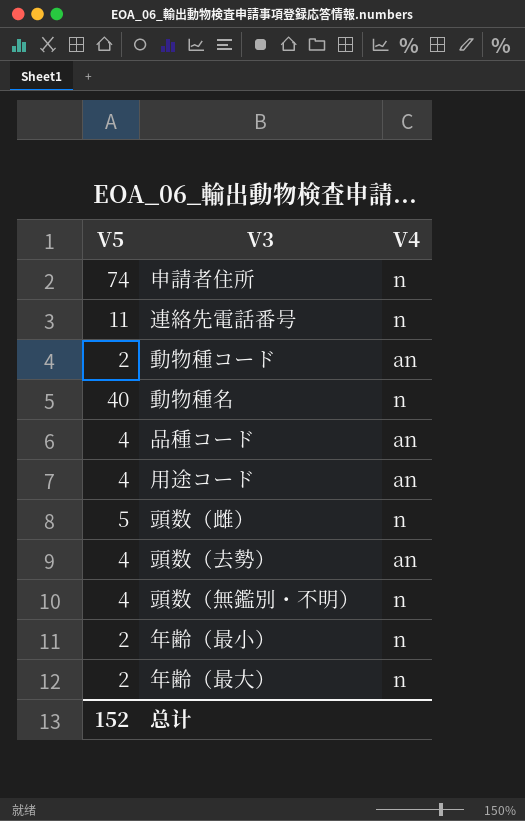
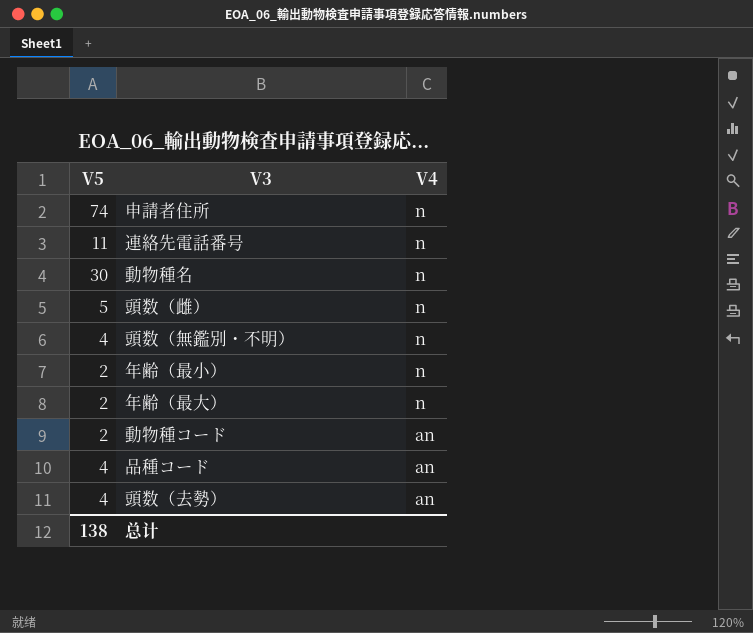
row order: none -> V4 descending
row 用途コード: 4 | an -> none
動物種名 | V5: 40 -> 30
总计 | V5: 152 -> 138

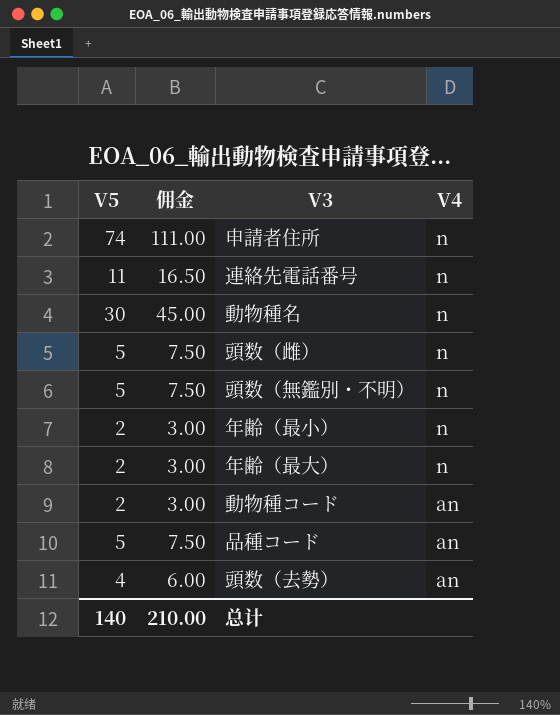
column 佣金 | formula: none -> [V5] * 1.5
頭数（無鑑別・不明） | V5: 4 -> 5
品種コード | V5: 4 -> 5
总计 | V5: 138 -> 140

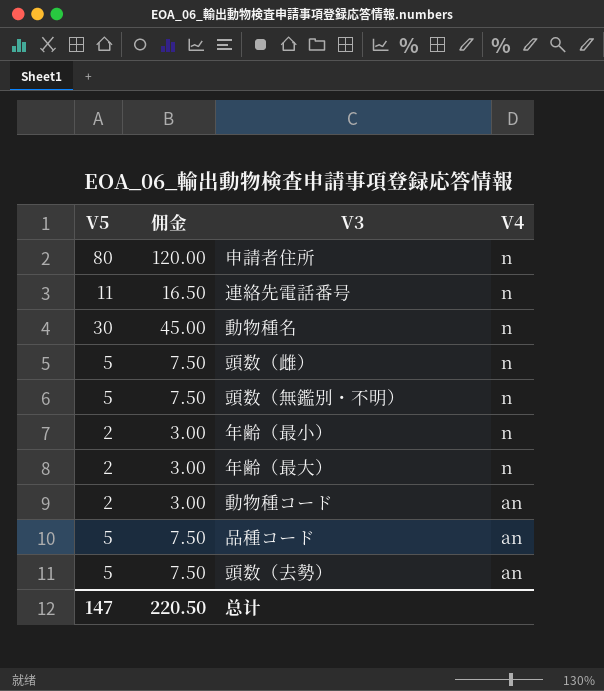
申請者住所 | V5: 74 -> 80
申請者住所 | 佣金: 111.00 -> 120.00
頭数（去勢） | V5: 4 -> 5
頭数（去勢） | 佣金: 6.00 -> 7.50
总计 | V5: 140 -> 147
总计 | 佣金: 210.00 -> 220.50

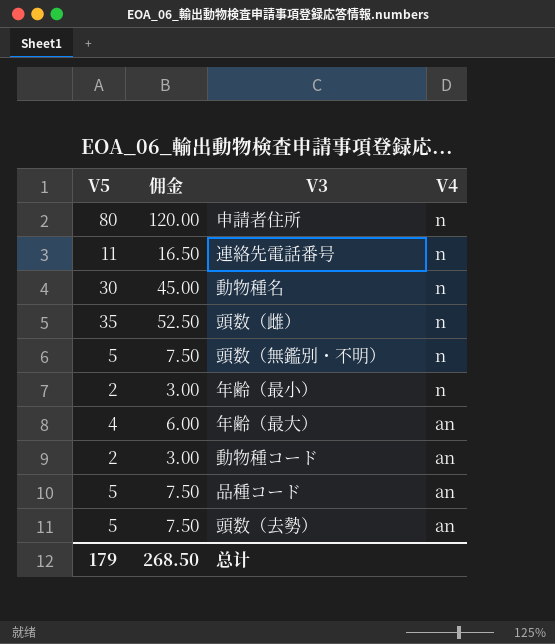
頭数（雌） | V5: 5 -> 35
頭数（雌） | 佣金: 7.50 -> 52.50
年齢（最大） | V5: 2 -> 4
年齢（最大） | 佣金: 3.00 -> 6.00
年齢（最大） | V4: n -> an
总计 | V5: 147 -> 179
总计 | 佣金: 220.50 -> 268.50

